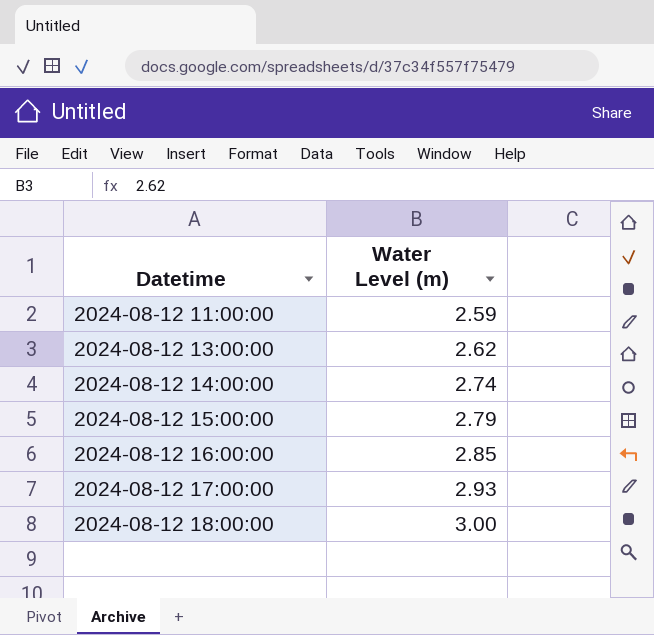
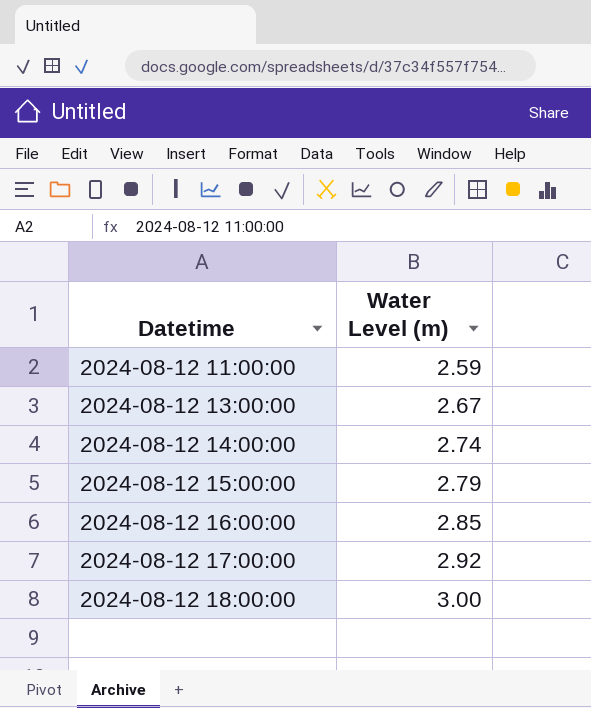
2024-08-12 13:00:00 | Water Level (m): 2.62 -> 2.67
2024-08-12 17:00:00 | Water Level (m): 2.93 -> 2.92

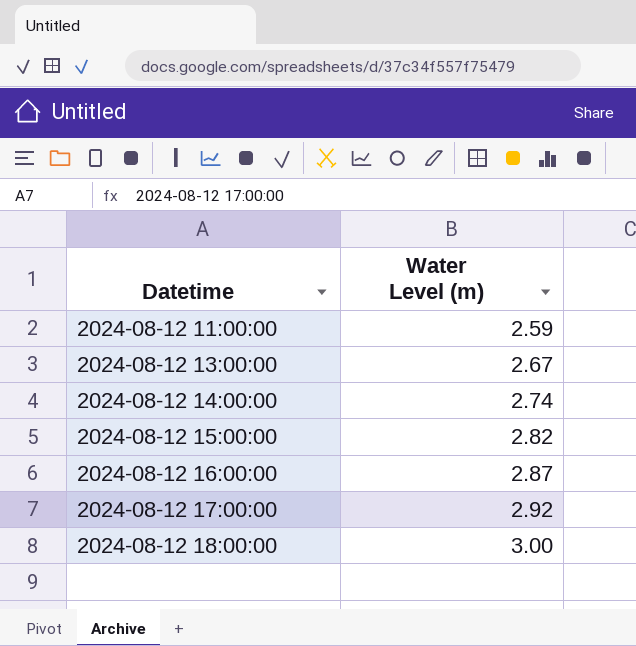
2024-08-12 15:00:00 | Water Level (m): 2.79 -> 2.82
2024-08-12 16:00:00 | Water Level (m): 2.85 -> 2.87

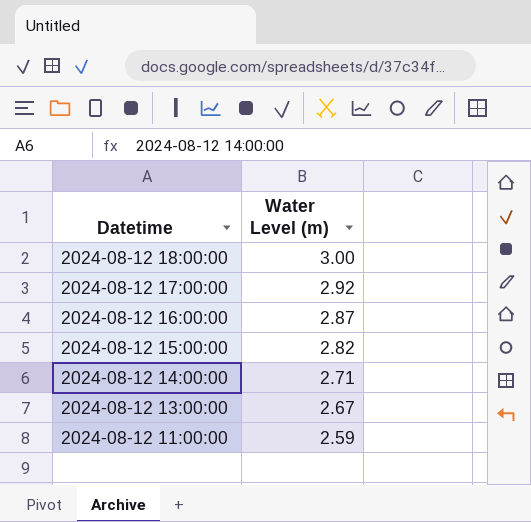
row order: Datetime ascending -> Datetime descending
2024-08-12 14:00:00 | Water Level (m): 2.74 -> 2.71

